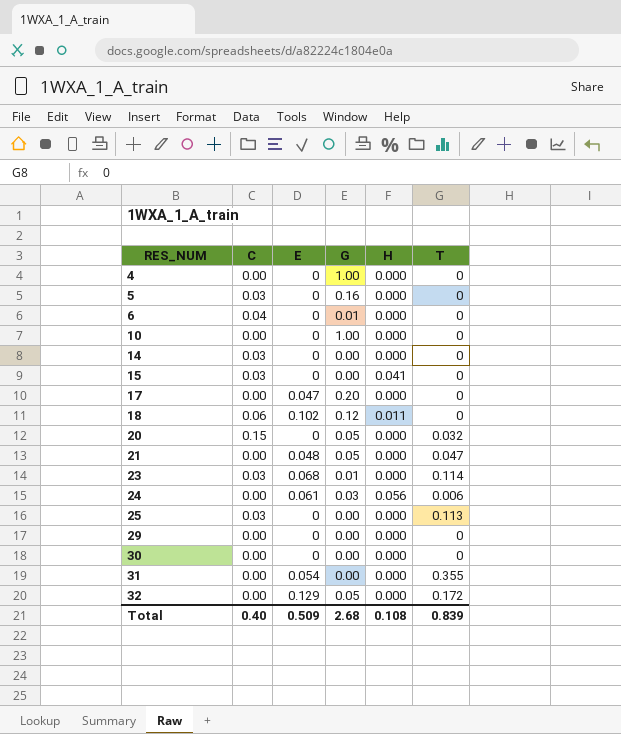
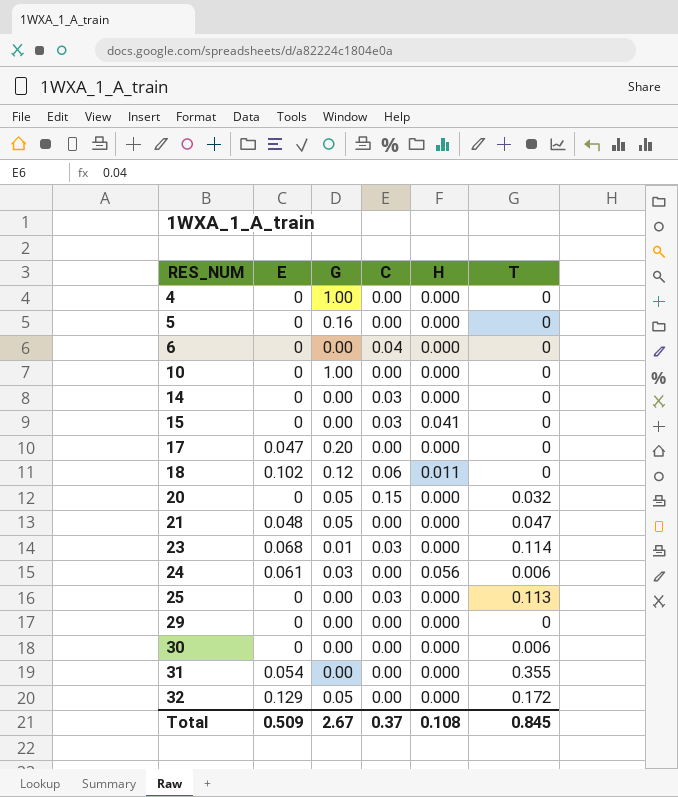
column C | position: 2 -> 4
5 | C: 0.03 -> 0.00
6 | G: 0.01 -> 0.00
30 | T: 0 -> 0.006
Total | G: 2.68 -> 2.67
Total | C: 0.40 -> 0.37
Total | T: 0.839 -> 0.845

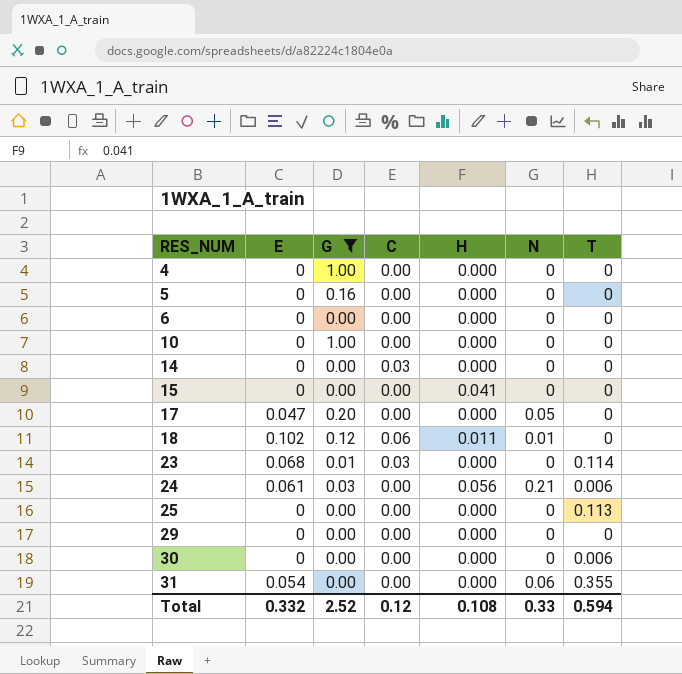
filter: none -> G != 0.05
column N | position: none -> 6
6 | C: 0.04 -> 0.00
15 | C: 0.03 -> 0.00
25 | C: 0.03 -> 0.00
Total | E: 0.509 -> 0.332
Total | G: 2.67 -> 2.52
Total | C: 0.37 -> 0.12
Total | T: 0.845 -> 0.594

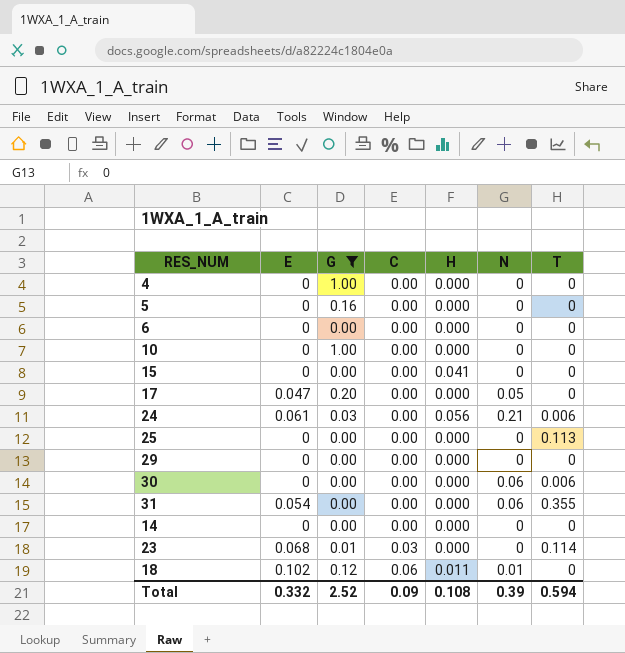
row order: RES_NUM ascending -> C ascending
30 | N: 0 -> 0.06
14 | C: 0.03 -> 0.00
Total | C: 0.12 -> 0.09
Total | N: 0.33 -> 0.39

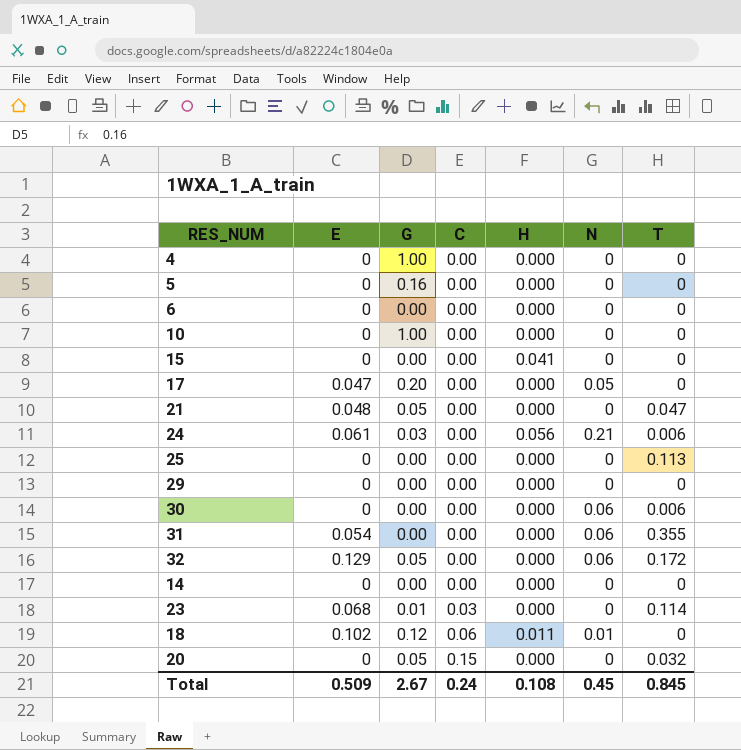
filter: G != 0.05 -> none
Total | E: 0.332 -> 0.509
Total | G: 2.52 -> 2.67
Total | C: 0.09 -> 0.24
Total | N: 0.39 -> 0.45
Total | T: 0.594 -> 0.845

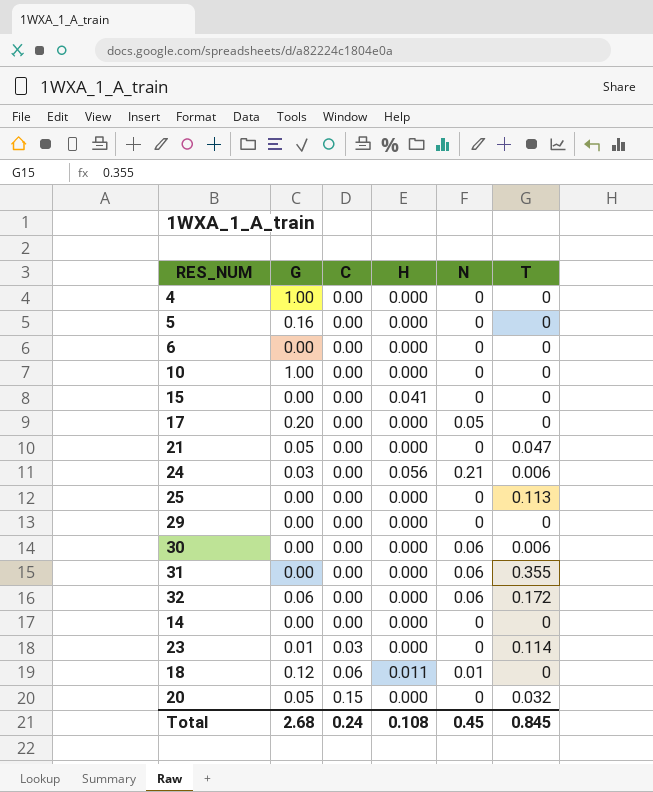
column E | position: 2 -> none
32 | G: 0.05 -> 0.06
Total | G: 2.67 -> 2.68

